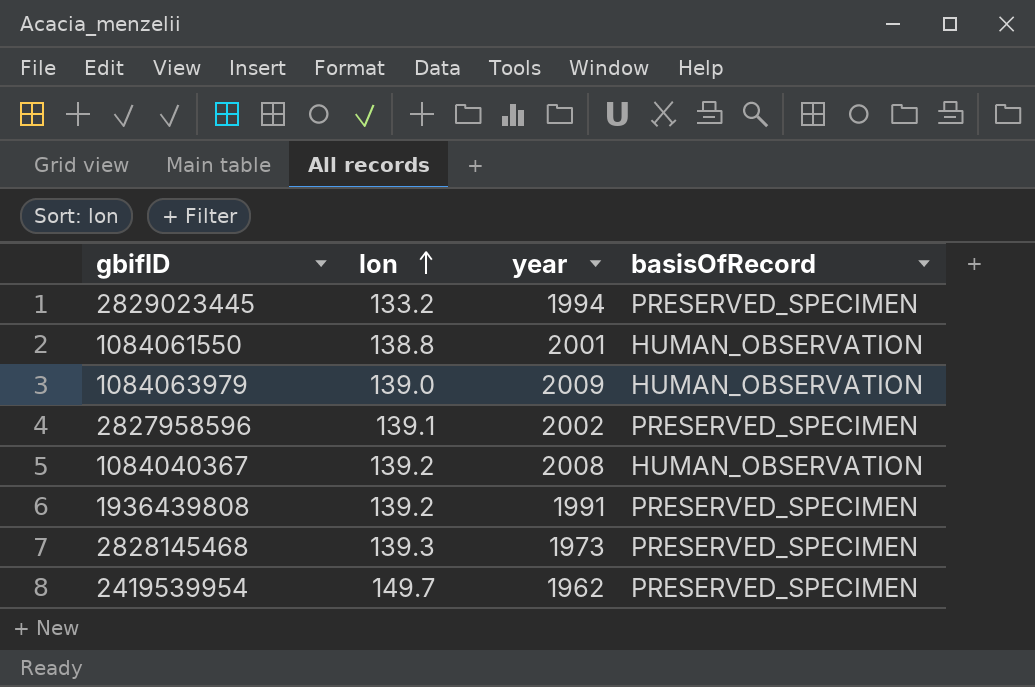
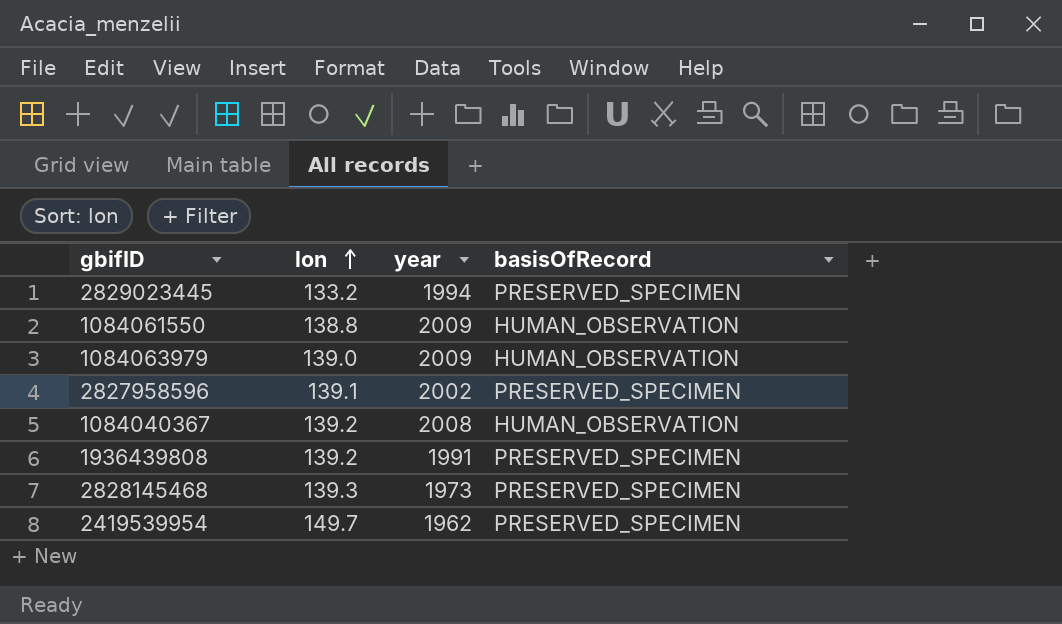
1084061550 | year: 2001 -> 2009

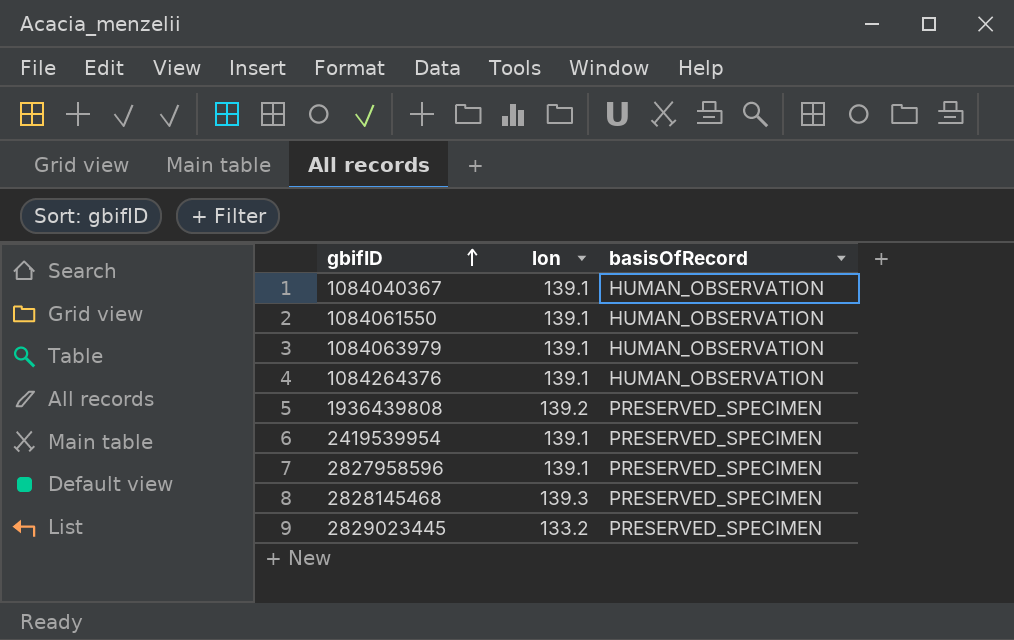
row order: lon ascending -> gbifID ascending
column year | position: 3 -> none
1084040367 | lon: 139.2 -> 139.1
1084061550 | lon: 138.8 -> 139.1
1084063979 | lon: 139.0 -> 139.1
row 1084264376: none -> 139.1 | HUMAN_OBSERVATION
2419539954 | lon: 149.7 -> 139.1

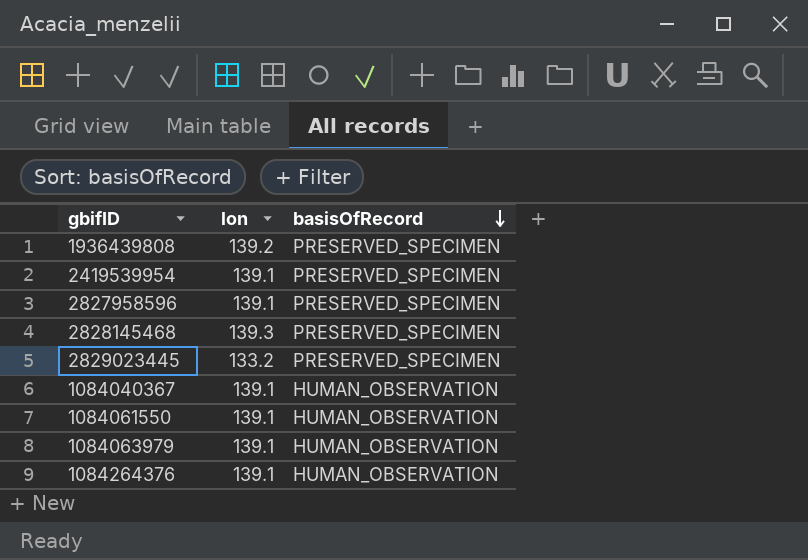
row order: gbifID ascending -> basisOfRecord descending

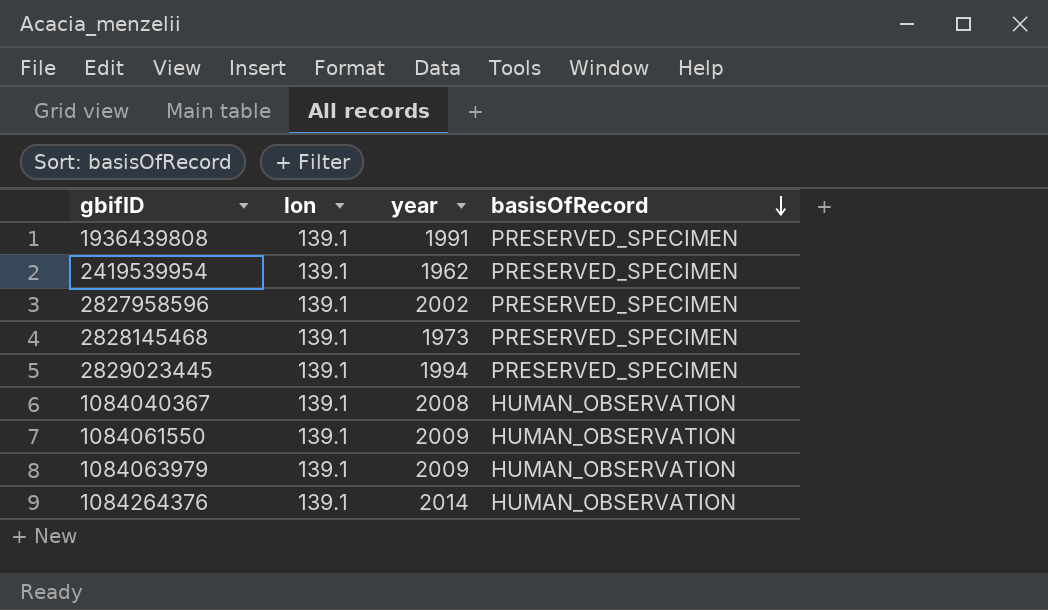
column year | position: none -> 3
1936439808 | lon: 139.2 -> 139.1
2828145468 | lon: 139.3 -> 139.1
2829023445 | lon: 133.2 -> 139.1

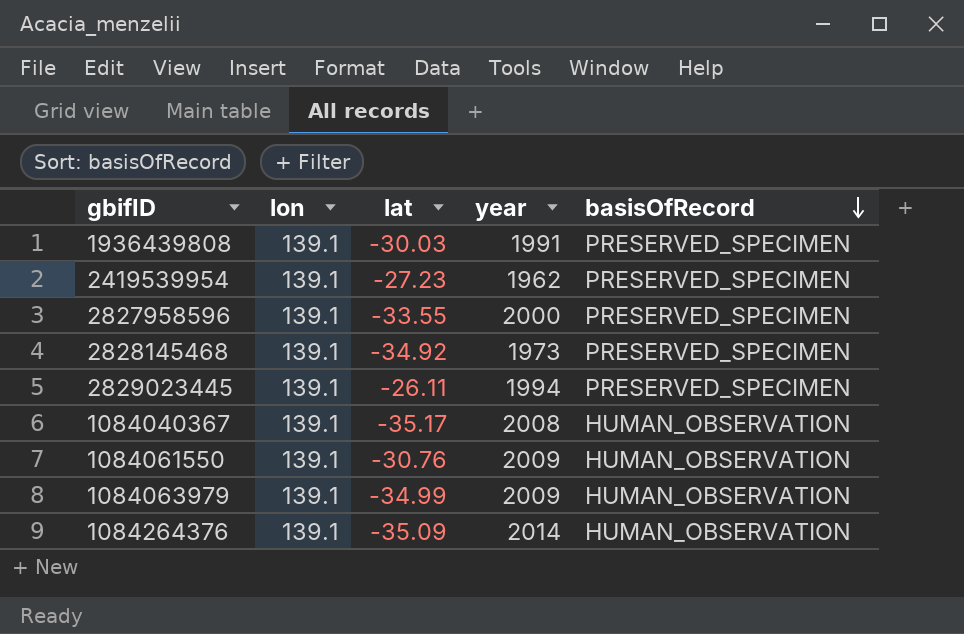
column lat | position: none -> 3
2827958596 | year: 2002 -> 2000

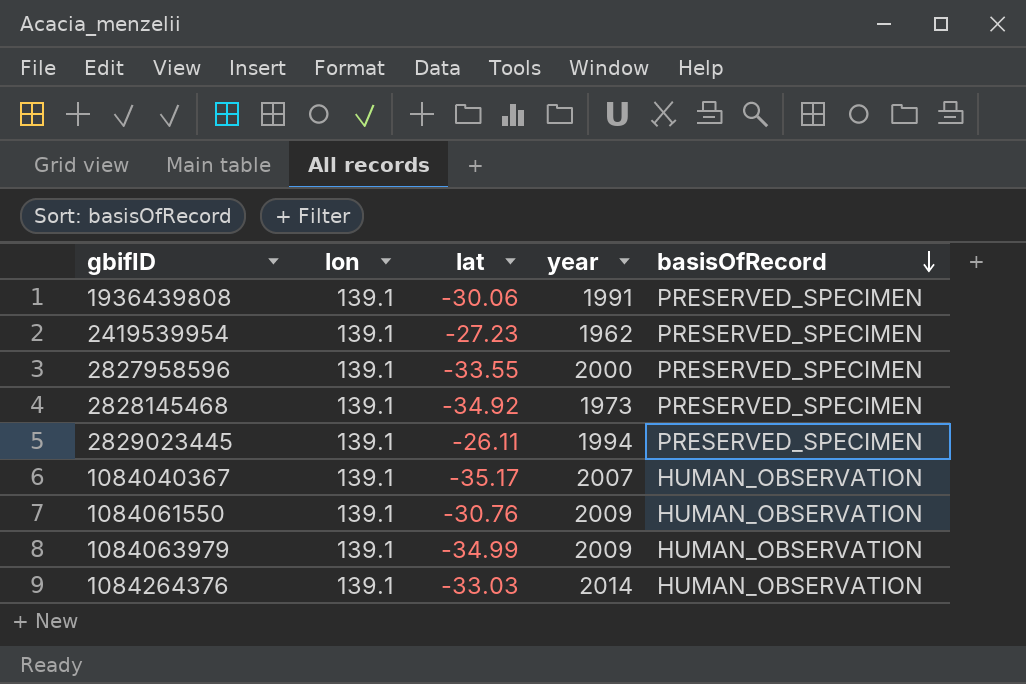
1936439808 | lat: -30.03 -> -30.06
1084040367 | year: 2008 -> 2007
1084264376 | lat: -35.09 -> -33.03

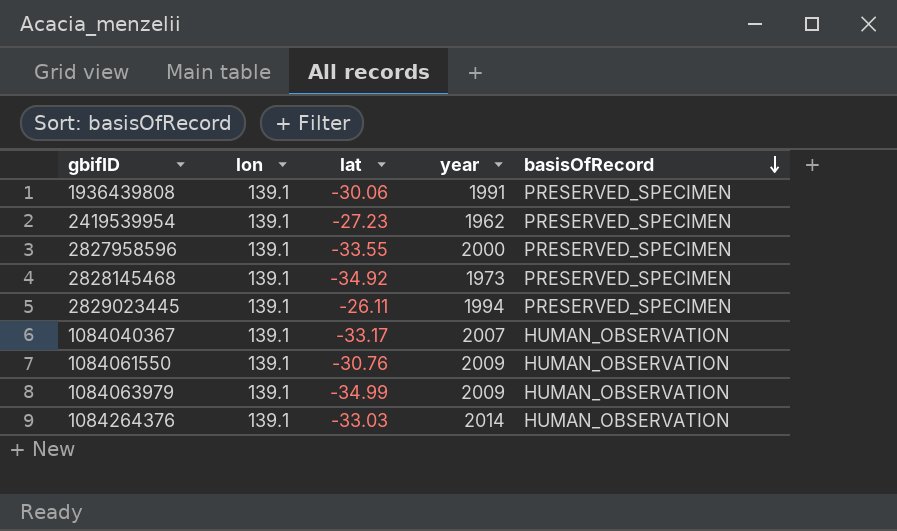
1084040367 | lat: -35.17 -> -33.17

